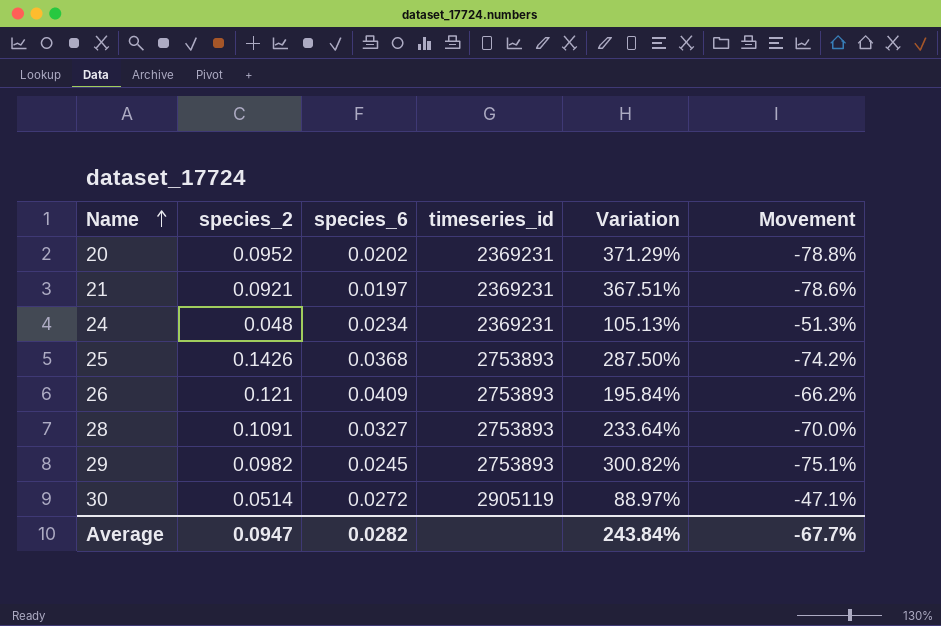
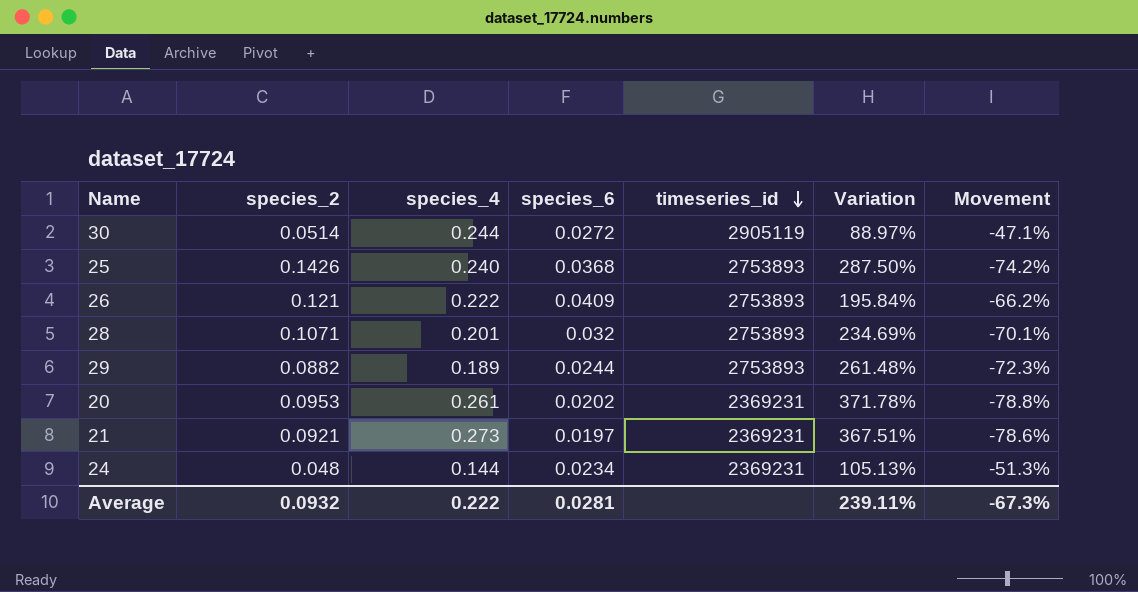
row order: Name ascending -> timeseries_id descending
column species_4 | position: none -> 3
28 | species_2: 0.1091 -> 0.1071
28 | species_6: 0.0327 -> 0.032
28 | Variation: 233.64% -> 234.69%
28 | Movement: -70.0% -> -70.1%
29 | species_2: 0.0982 -> 0.0882
29 | species_6: 0.0245 -> 0.0244
29 | Variation: 300.82% -> 261.48%
29 | Movement: -75.1% -> -72.3%
20 | species_2: 0.0952 -> 0.0953
20 | Variation: 371.29% -> 371.78%
Average | species_2: 0.0947 -> 0.0932
Average | species_6: 0.0282 -> 0.0281
Average | Variation: 243.84% -> 239.11%
Average | Movement: -67.7% -> -67.3%

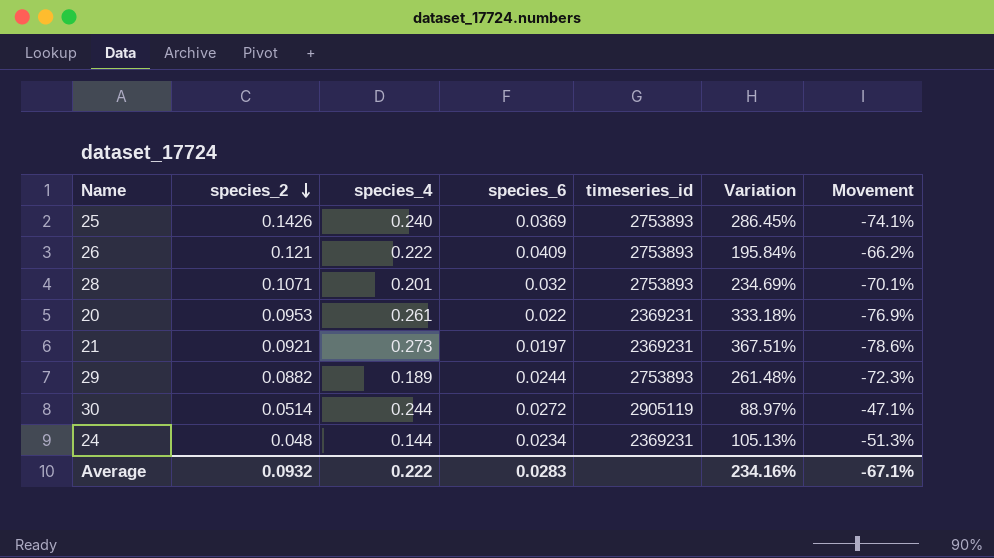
row order: timeseries_id descending -> species_2 descending
25 | species_6: 0.0368 -> 0.0369
25 | Variation: 287.50% -> 286.45%
25 | Movement: -74.2% -> -74.1%
20 | species_6: 0.0202 -> 0.022
20 | Variation: 371.78% -> 333.18%
20 | Movement: -78.8% -> -76.9%
Average | species_6: 0.0281 -> 0.0283
Average | Variation: 239.11% -> 234.16%
Average | Movement: -67.3% -> -67.1%

